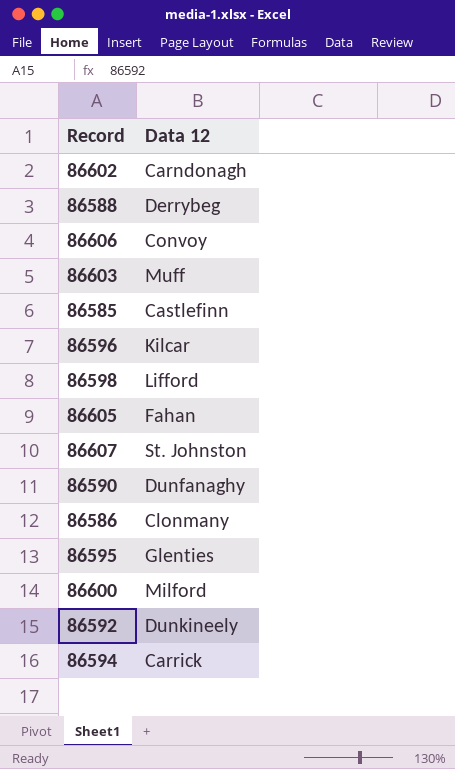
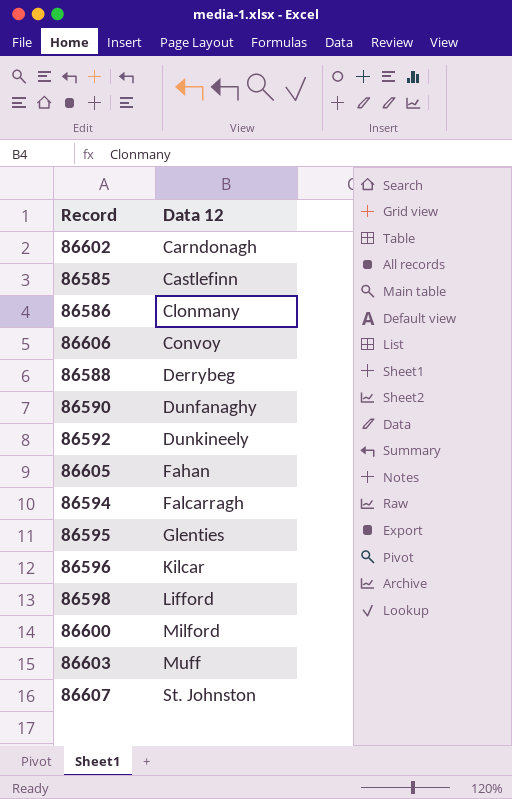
row order: none -> Data 12 ascending
86594 | Data 12: Carrick -> Falcarragh

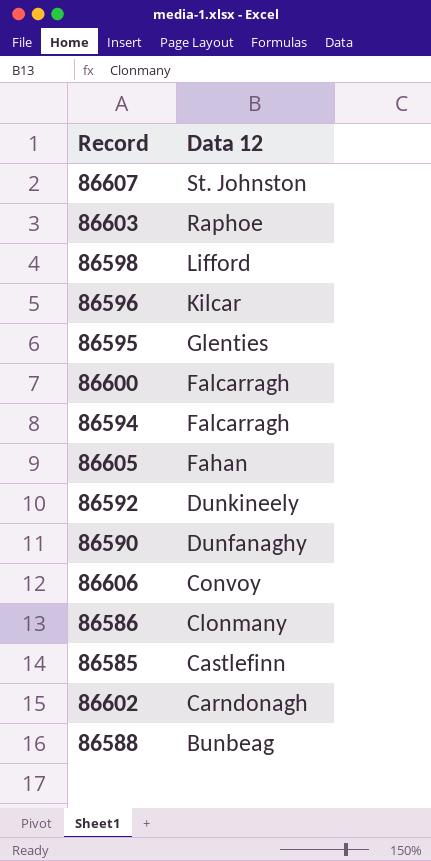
row order: Data 12 ascending -> Data 12 descending
86603 | Data 12: Muff -> Raphoe
86600 | Data 12: Milford -> Falcarragh
86588 | Data 12: Derrybeg -> Bunbeag

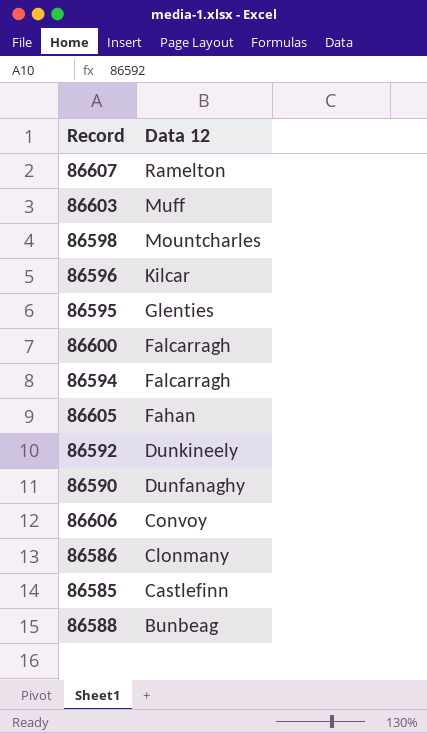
row 86602: Carndonagh -> none
86607 | Data 12: St. Johnston -> Ramelton
86603 | Data 12: Raphoe -> Muff
86598 | Data 12: Lifford -> Mountcharles

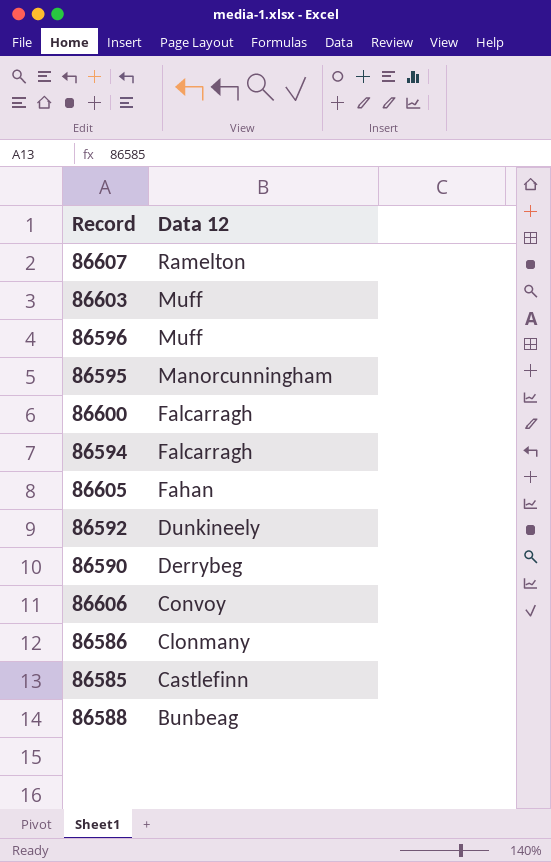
row 86598: Mountcharles -> none
86596 | Data 12: Kilcar -> Muff
86595 | Data 12: Glenties -> Manorcunningham
86590 | Data 12: Dunfanaghy -> Derrybeg

